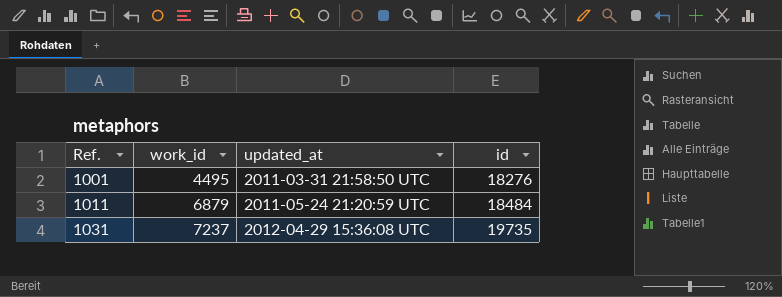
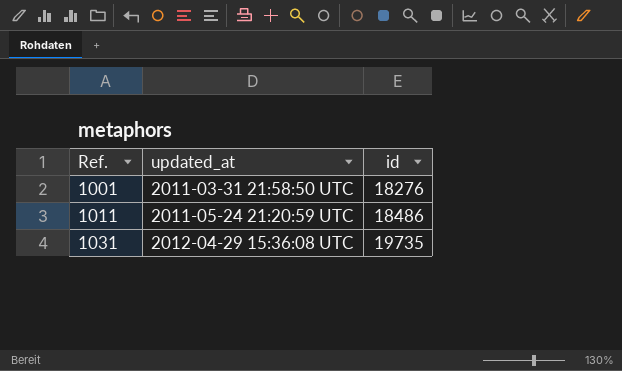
column work_id | position: 2 -> none
1011 | id: 18484 -> 18486

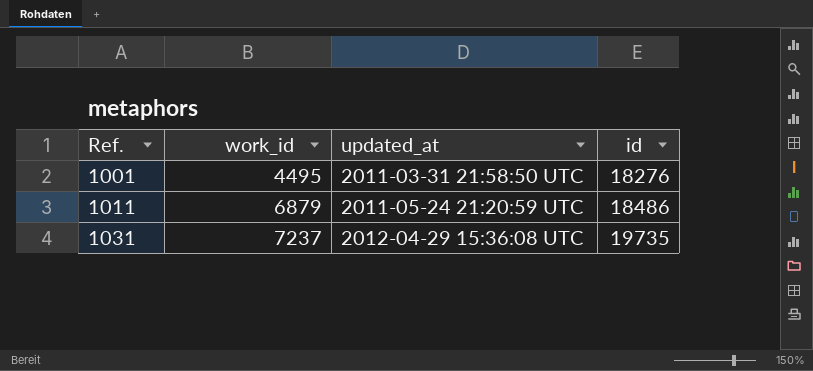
column work_id | position: none -> 2

